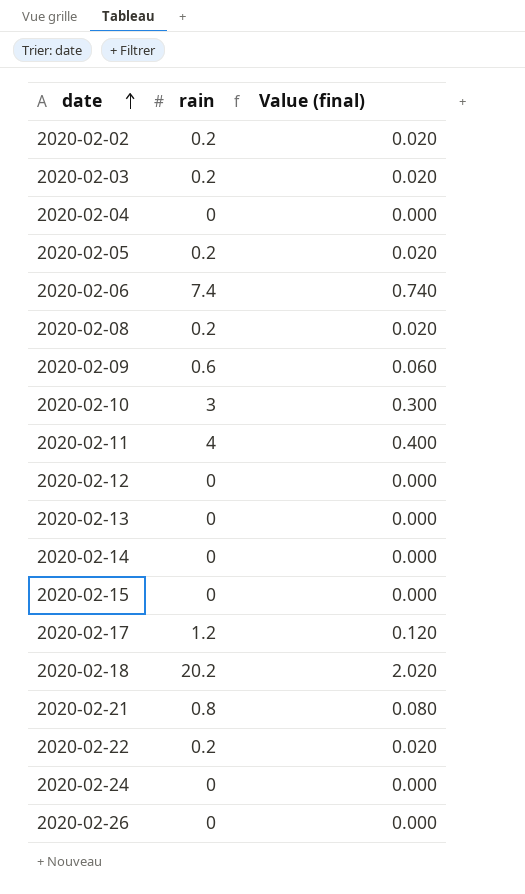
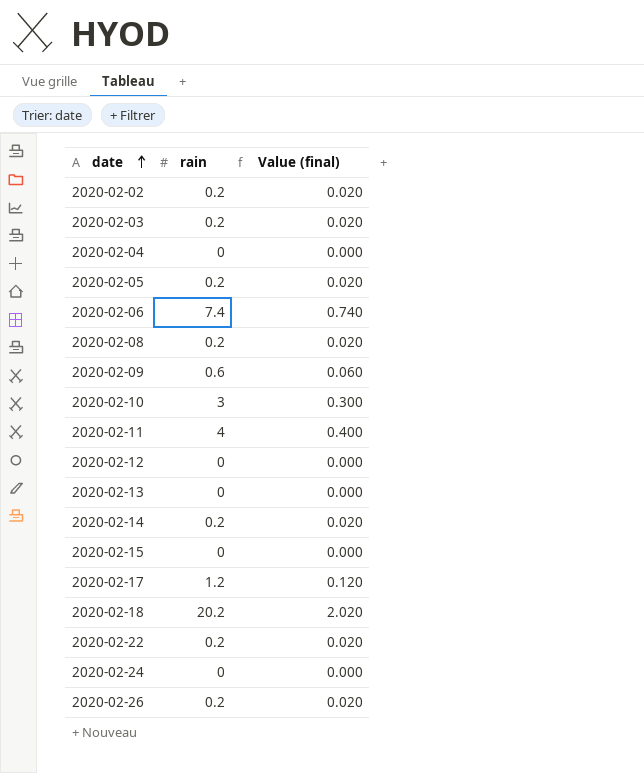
row 2020-02-21: 0.8 | 0.080 -> none
2020-02-14 | rain: 0 -> 0.2
2020-02-14 | Value (final): 0.000 -> 0.020
2020-02-26 | rain: 0 -> 0.2
2020-02-26 | Value (final): 0.000 -> 0.020

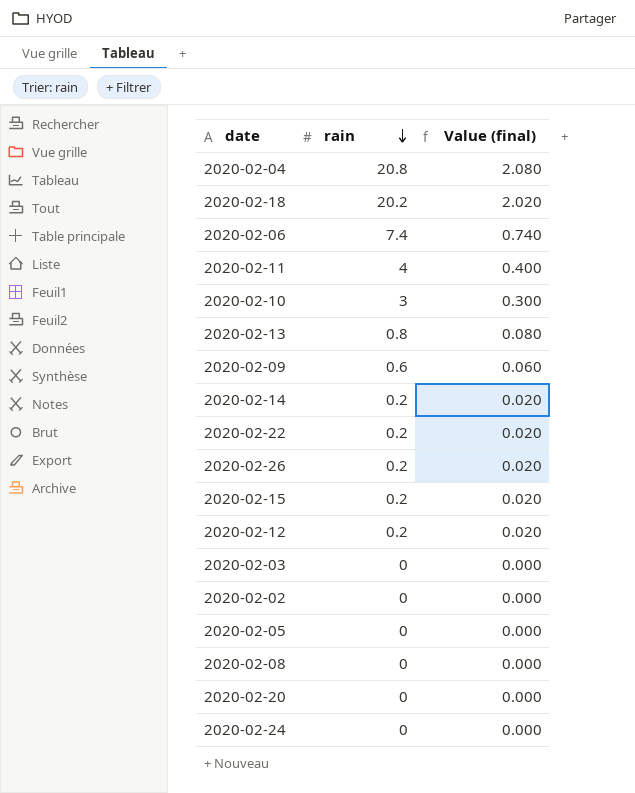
row order: date ascending -> rain descending
row 2020-02-17: 1.2 | 0.120 -> none
2020-02-04 | rain: 0 -> 20.8
2020-02-04 | Value (final): 0.000 -> 2.080
2020-02-13 | rain: 0 -> 0.8
2020-02-13 | Value (final): 0.000 -> 0.080
2020-02-15 | rain: 0 -> 0.2
2020-02-15 | Value (final): 0.000 -> 0.020
2020-02-12 | rain: 0 -> 0.2
2020-02-12 | Value (final): 0.000 -> 0.020
2020-02-03 | rain: 0.2 -> 0
2020-02-03 | Value (final): 0.020 -> 0.000
2020-02-02 | rain: 0.2 -> 0
2020-02-02 | Value (final): 0.020 -> 0.000
2020-02-05 | rain: 0.2 -> 0
2020-02-05 | Value (final): 0.020 -> 0.000
2020-02-08 | rain: 0.2 -> 0
2020-02-08 | Value (final): 0.020 -> 0.000
row 2020-02-20: none -> 0 | 0.000

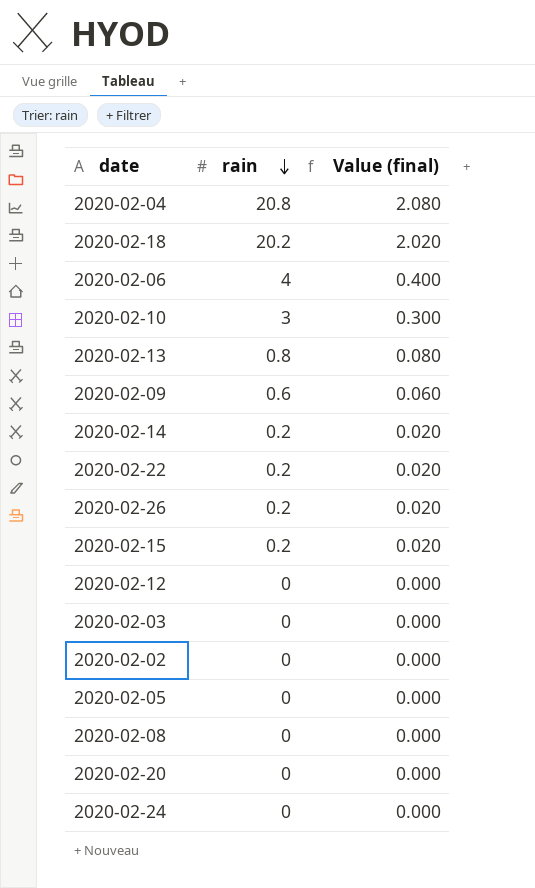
row 2020-02-11: 4 | 0.400 -> none
2020-02-06 | rain: 7.4 -> 4
2020-02-06 | Value (final): 0.740 -> 0.400
2020-02-12 | rain: 0.2 -> 0
2020-02-12 | Value (final): 0.020 -> 0.000

